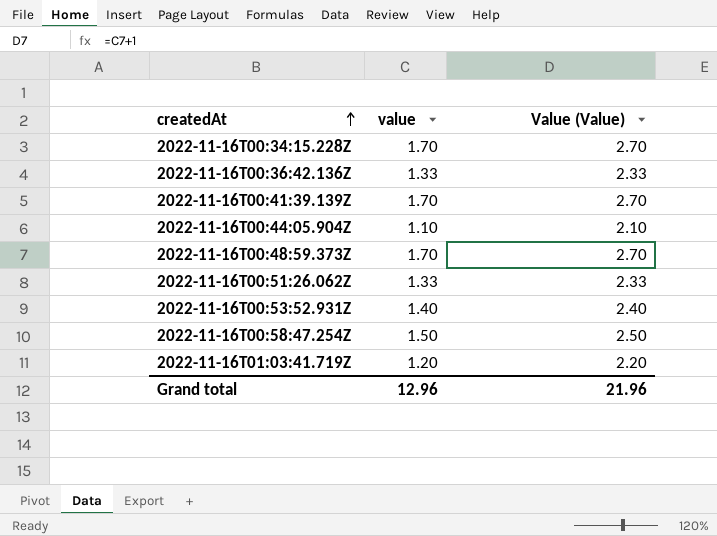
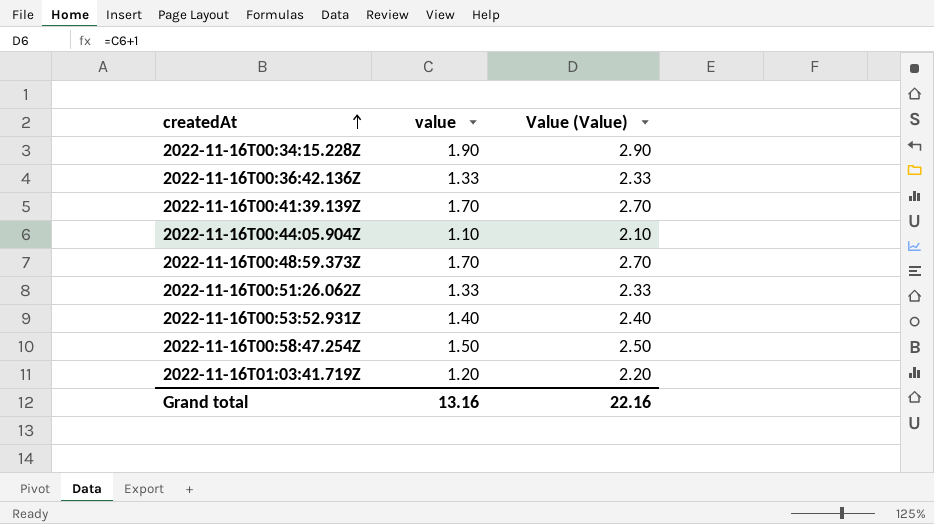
2022-11-16T00:34:15.228Z | value: 1.70 -> 1.90
2022-11-16T00:34:15.228Z | Value (Value): 2.70 -> 2.90
Grand total | value: 12.96 -> 13.16
Grand total | Value (Value): 21.96 -> 22.16

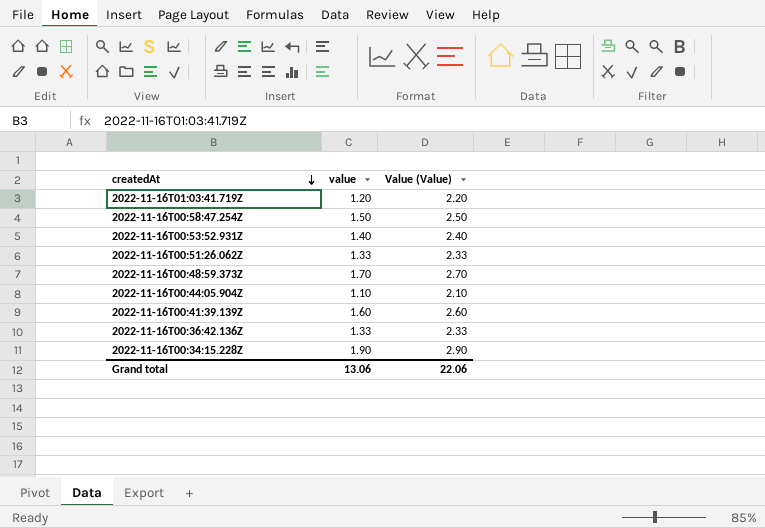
row order: createdAt ascending -> createdAt descending
2022-11-16T00:41:39.139Z | value: 1.70 -> 1.60
2022-11-16T00:41:39.139Z | Value (Value): 2.70 -> 2.60
Grand total | value: 13.16 -> 13.06
Grand total | Value (Value): 22.16 -> 22.06

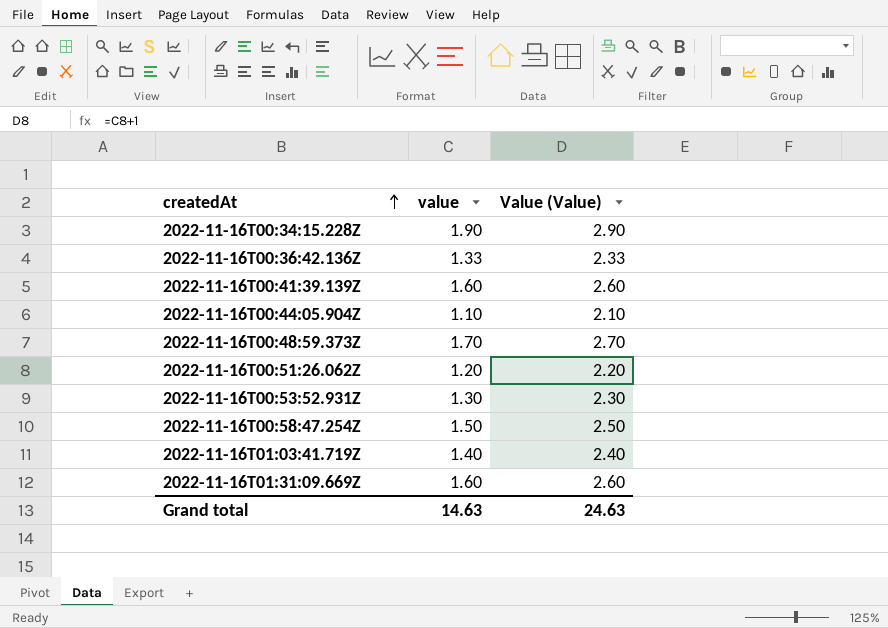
row order: createdAt descending -> createdAt ascending
2022-11-16T00:51:26.062Z | value: 1.33 -> 1.20
2022-11-16T00:51:26.062Z | Value (Value): 2.33 -> 2.20
2022-11-16T00:53:52.931Z | value: 1.40 -> 1.30
2022-11-16T00:53:52.931Z | Value (Value): 2.40 -> 2.30
2022-11-16T01:03:41.719Z | value: 1.20 -> 1.40
2022-11-16T01:03:41.719Z | Value (Value): 2.20 -> 2.40
row 2022-11-16T01:31:09.669Z: none -> 1.60 | 2.60
Grand total | value: 13.06 -> 14.63
Grand total | Value (Value): 22.06 -> 24.63

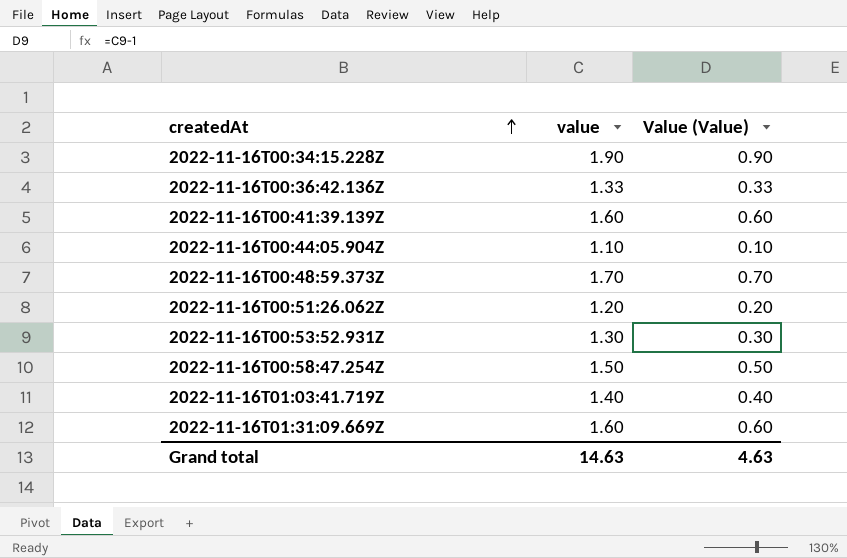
column Value (Value) | formula: [value] + 1 -> [value] - 1
Grand total | Value (Value): 24.63 -> 4.63

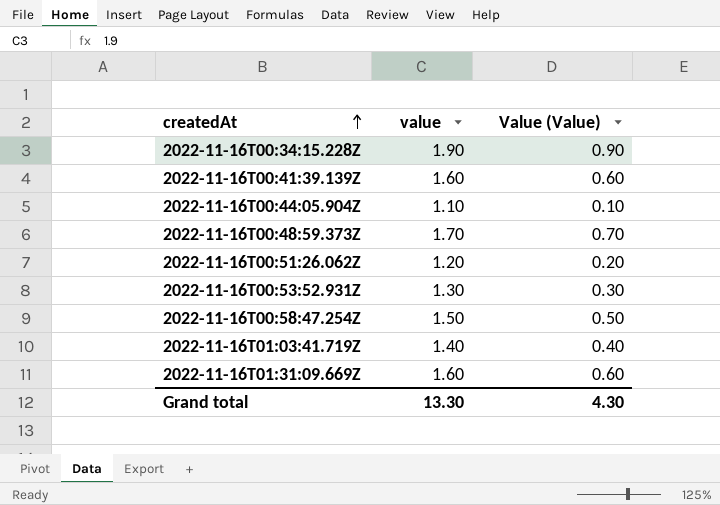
row 2022-11-16T00:36:42.136Z: 1.33 | 0.33 -> none
Grand total | value: 14.63 -> 13.30
Grand total | Value (Value): 4.63 -> 4.30

